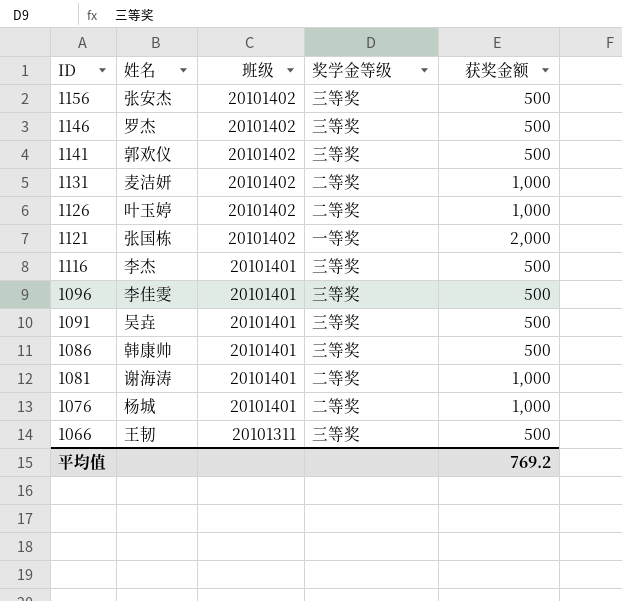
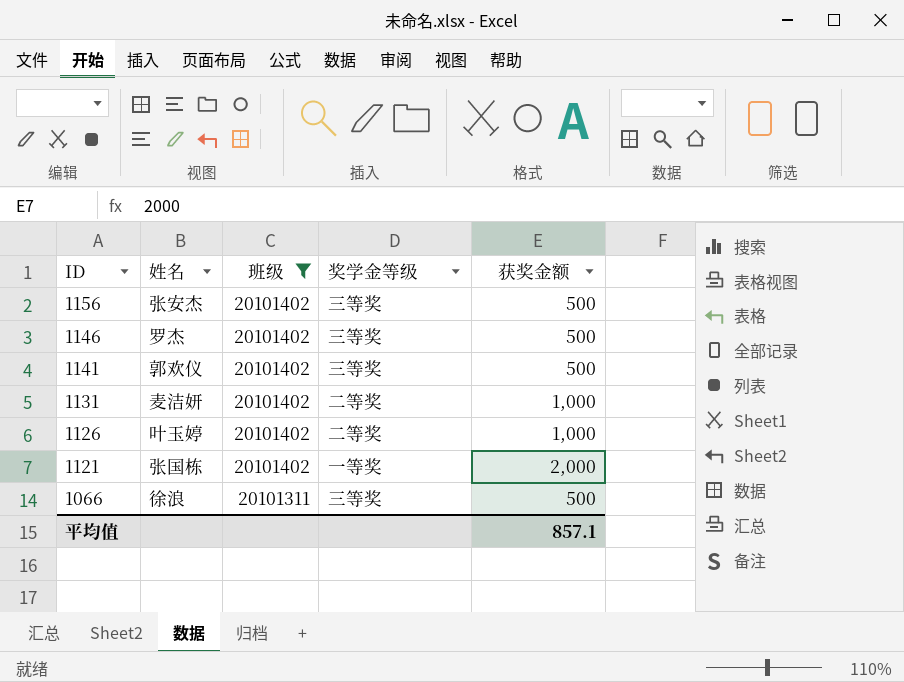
filter: none -> 班级 != 20101401
1066 | 姓名: 王韧 -> 徐浪
平均值 | 获奖金额: 769.2 -> 857.1

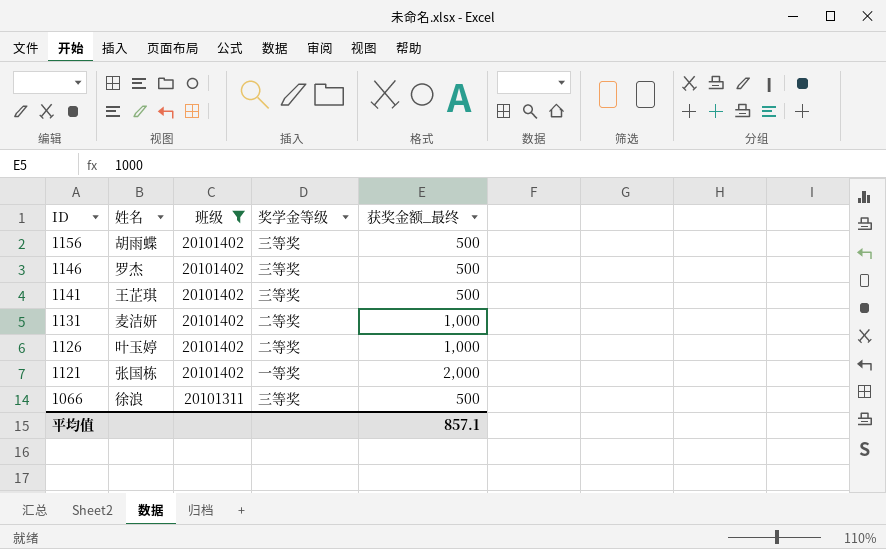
column name: 获奖金额 -> 获奖金额_最终
1156 | 姓名: 张安杰 -> 胡雨蝶
1141 | 姓名: 郭欢仪 -> 王芷琪

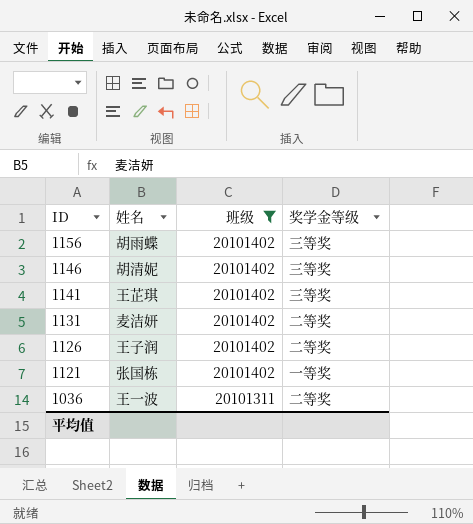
column 获奖金额_最终 | position: 5 -> none
row 1066: 徐浪 | 20101311 | 三等奖 | 500 -> none
1146 | 姓名: 罗杰 -> 胡清妮
1126 | 姓名: 叶玉婷 -> 王子润
row 1036: none -> 王一波 | 20101311 | 二等奖

